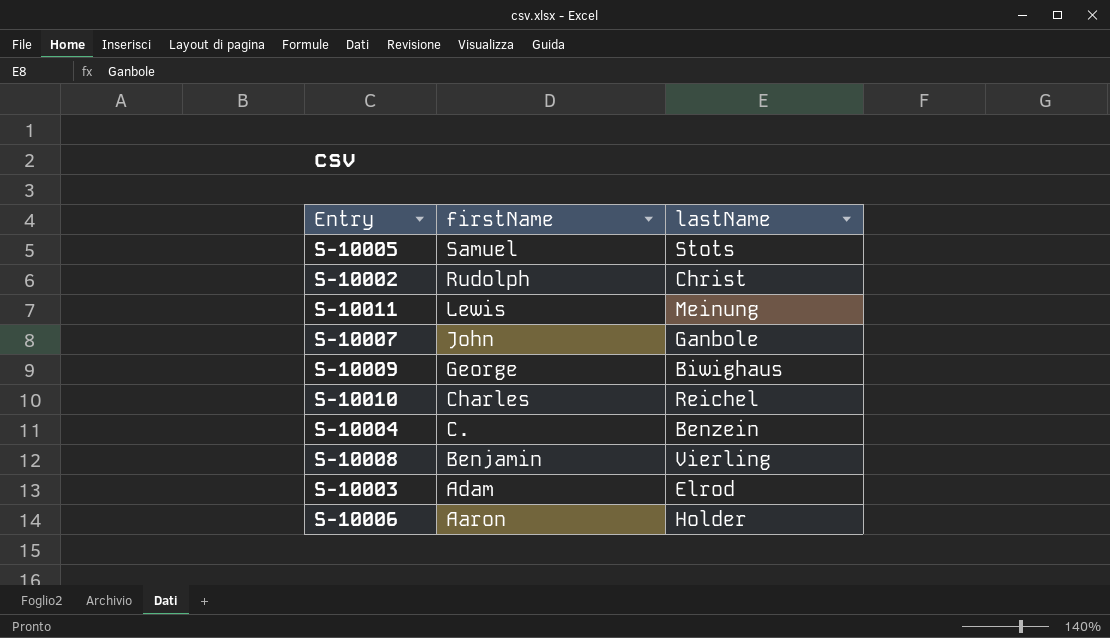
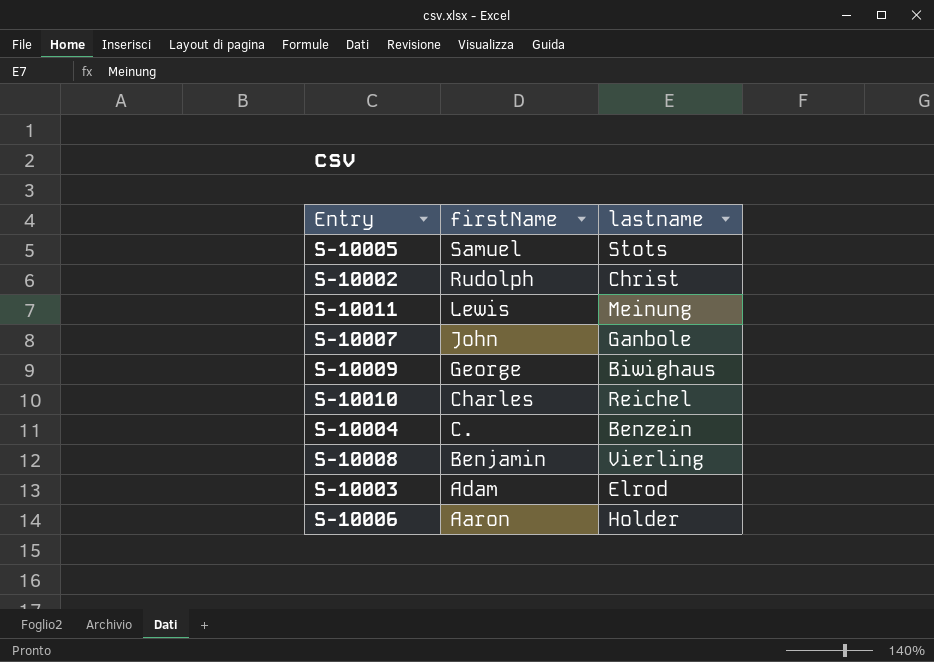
column name: lastName -> lastname

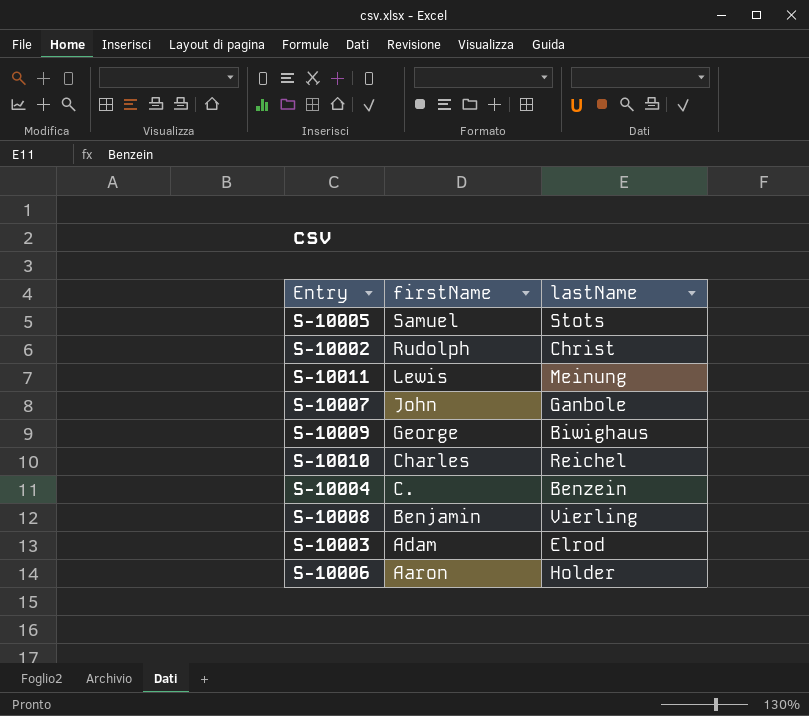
column name: lastname -> lastName

